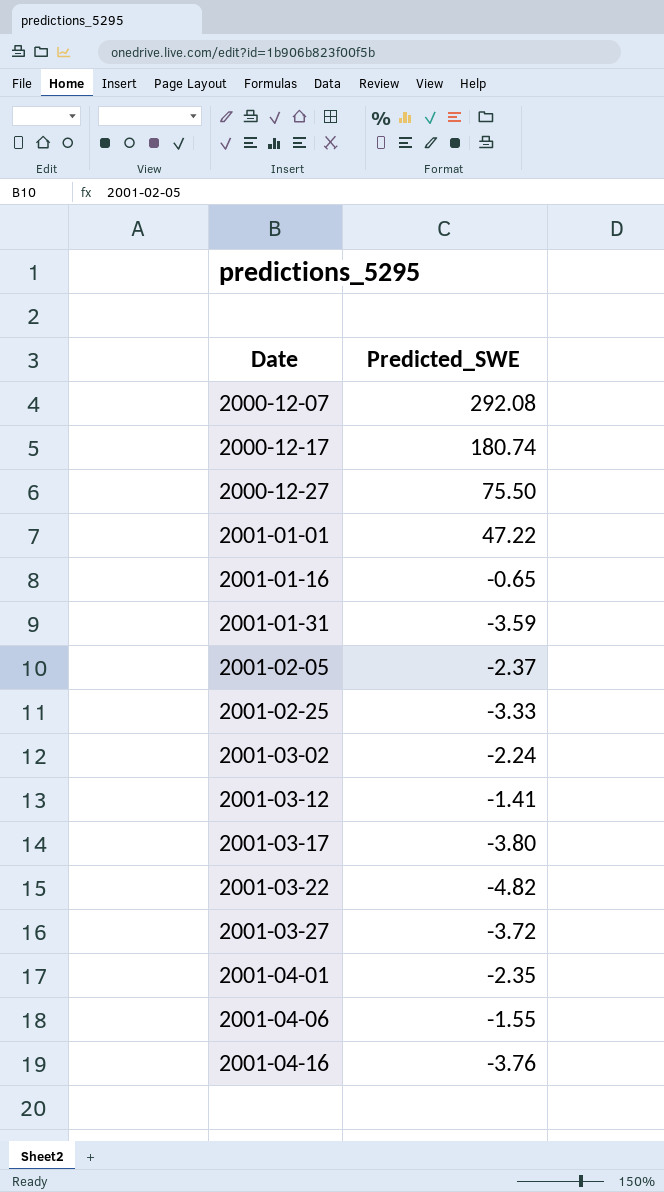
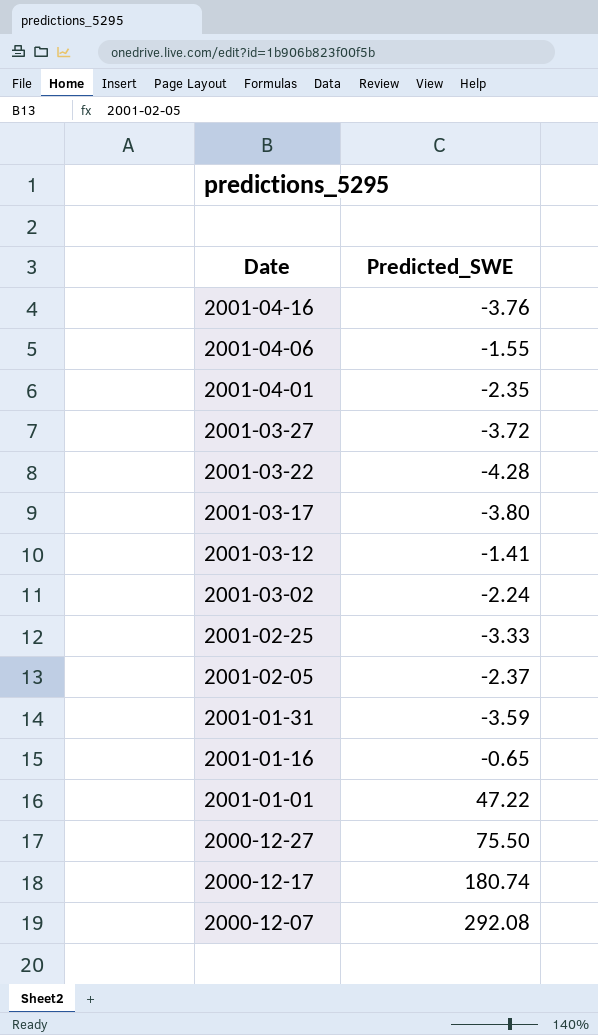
row order: Date ascending -> Date descending
2001-03-22 | Predicted_SWE: -4.82 -> -4.28

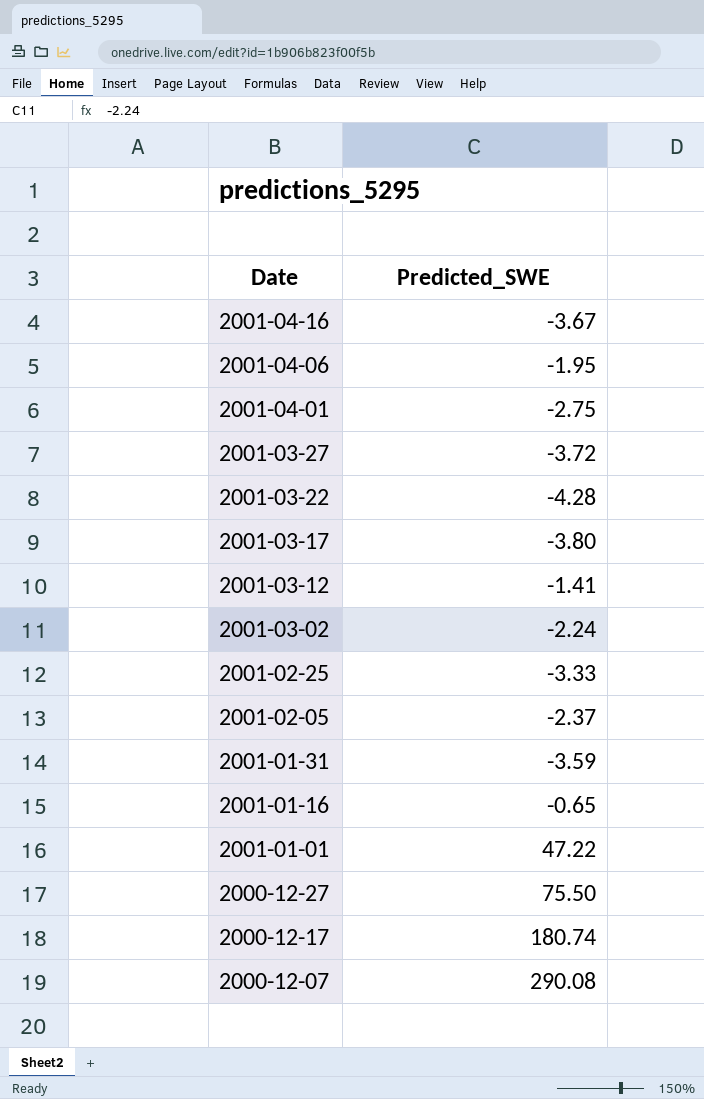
2001-04-16 | Predicted_SWE: -3.76 -> -3.67
2001-04-06 | Predicted_SWE: -1.55 -> -1.95
2001-04-01 | Predicted_SWE: -2.35 -> -2.75
2000-12-07 | Predicted_SWE: 292.08 -> 290.08

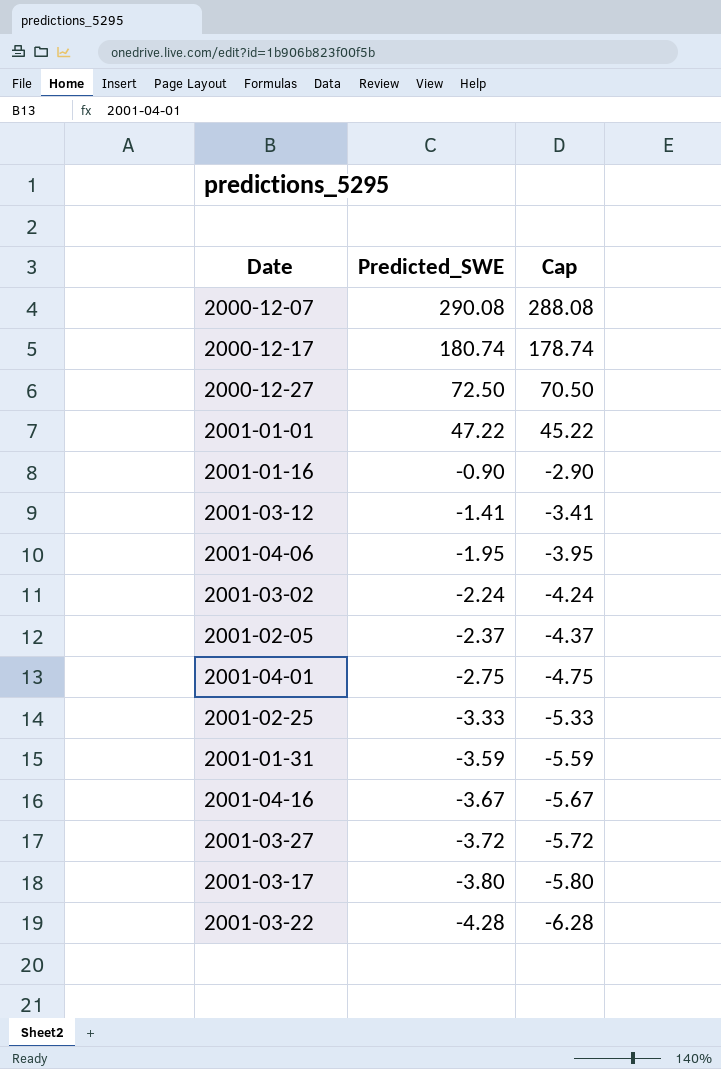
row order: Date descending -> Predicted_SWE descending
column Cap | formula: none -> [Predicted_SWE] - 2
2000-12-27 | Predicted_SWE: 75.50 -> 72.50
2001-01-16 | Predicted_SWE: -0.65 -> -0.90

